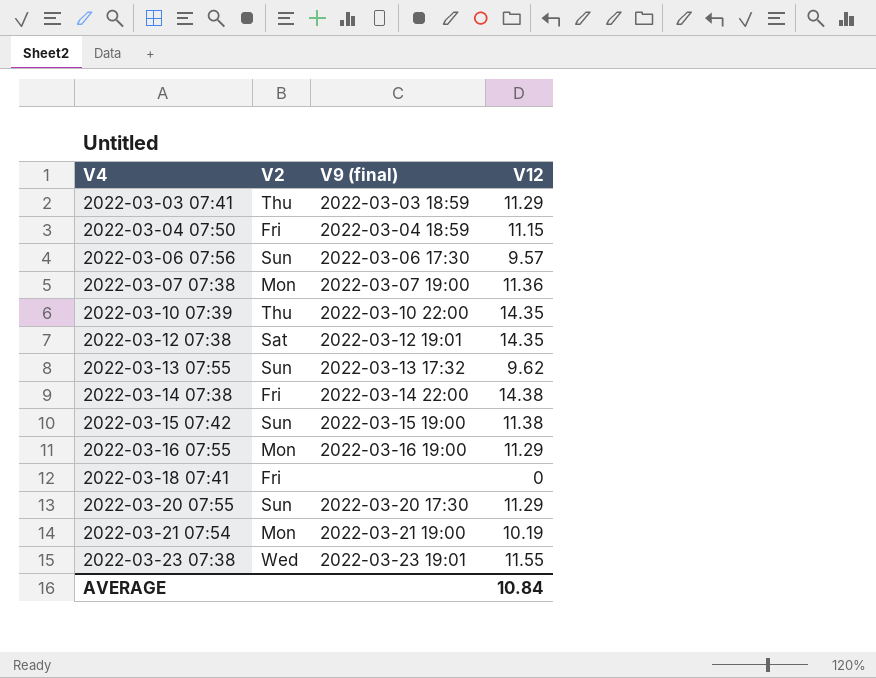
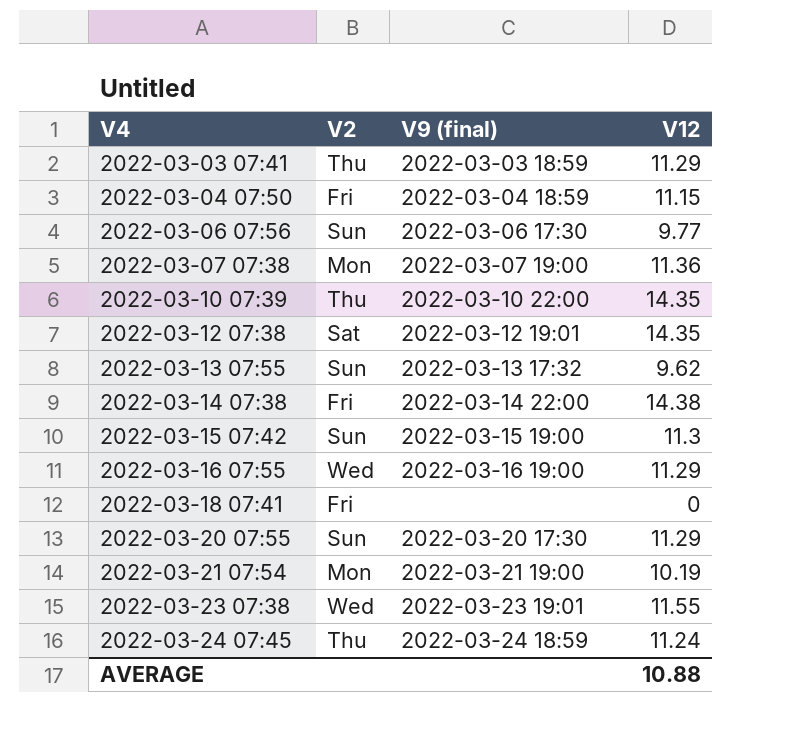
2022-03-06 07:56 | V12: 9.57 -> 9.77
2022-03-15 07:42 | V12: 11.38 -> 11.3
2022-03-16 07:55 | V2: Mon -> Wed
row 2022-03-24 07:45: none -> Thu | 2022-03-24 18:59 | 11.24
AVERAGE | V12: 10.84 -> 10.88

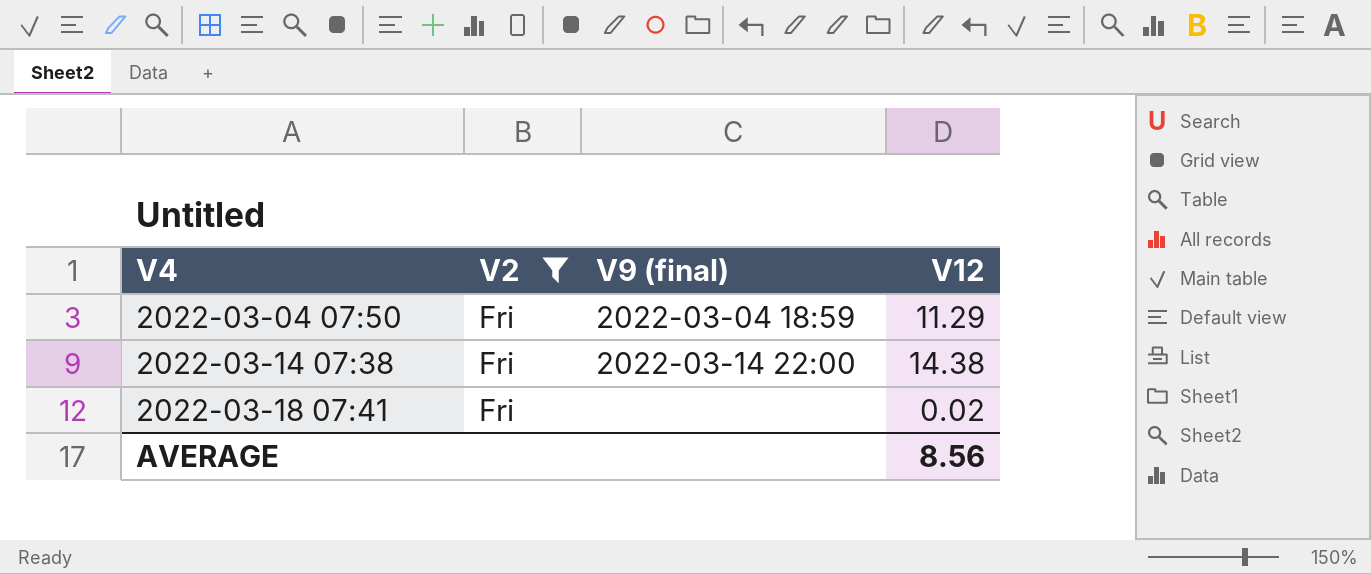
filter: none -> V2 = Fri
2022-03-04 07:50 | V12: 11.15 -> 11.29
2022-03-18 07:41 | V12: 0 -> 0.02
AVERAGE | V12: 10.88 -> 8.56

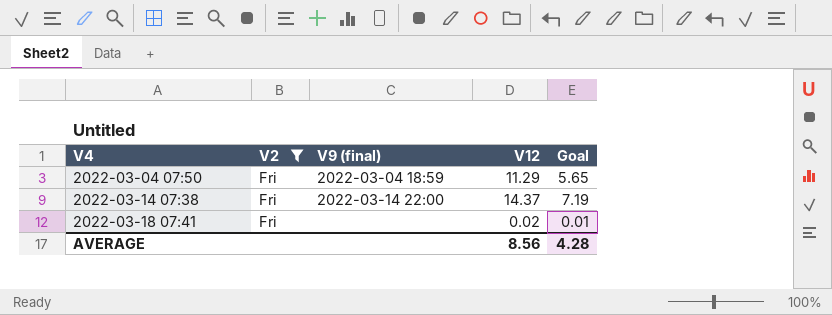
column Goal | formula: none -> [V12] * 0.5
2022-03-14 07:38 | V12: 14.38 -> 14.37

